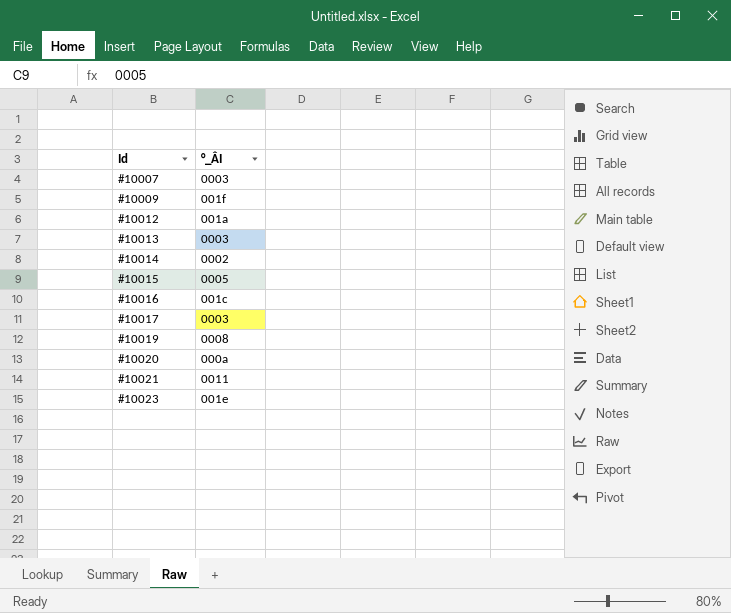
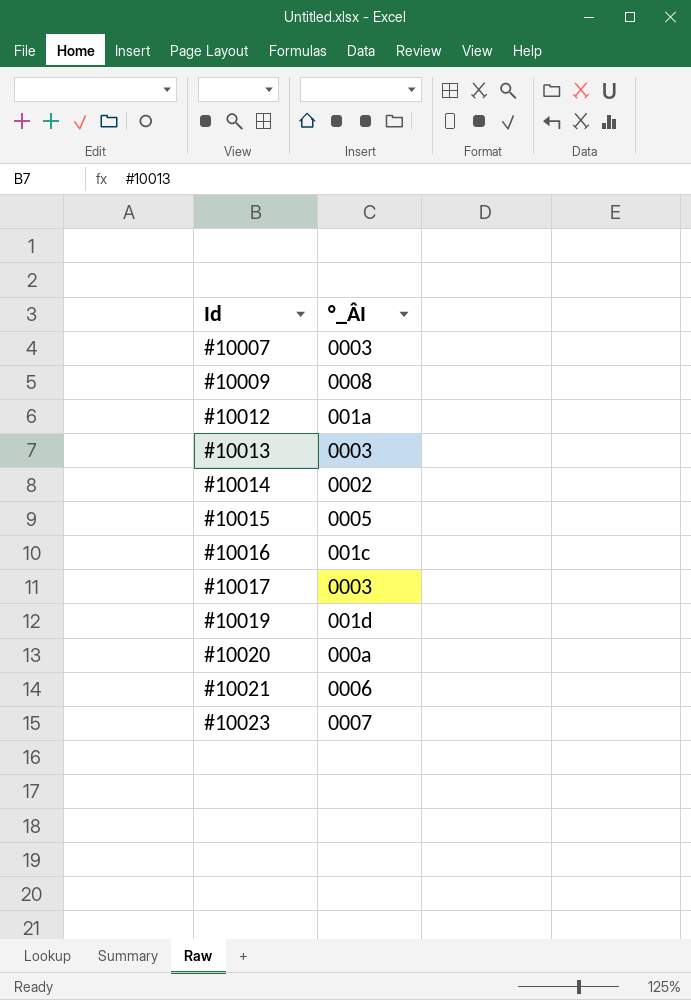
#10009 | °_ÂI: 001f -> 0008
#10019 | °_ÂI: 0008 -> 001d
#10021 | °_ÂI: 0011 -> 0006
#10023 | °_ÂI: 001e -> 0007

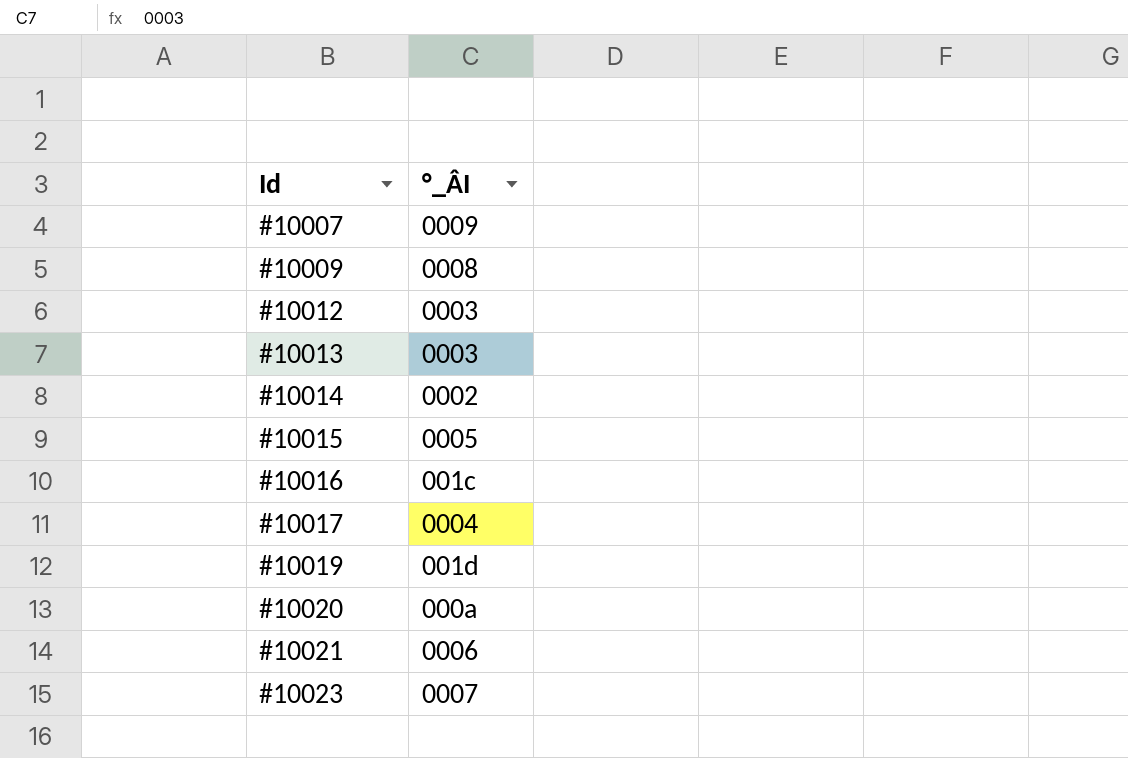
#10007 | °_ÂI: 0003 -> 0009
#10012 | °_ÂI: 001a -> 0003
#10017 | °_ÂI: 0003 -> 0004

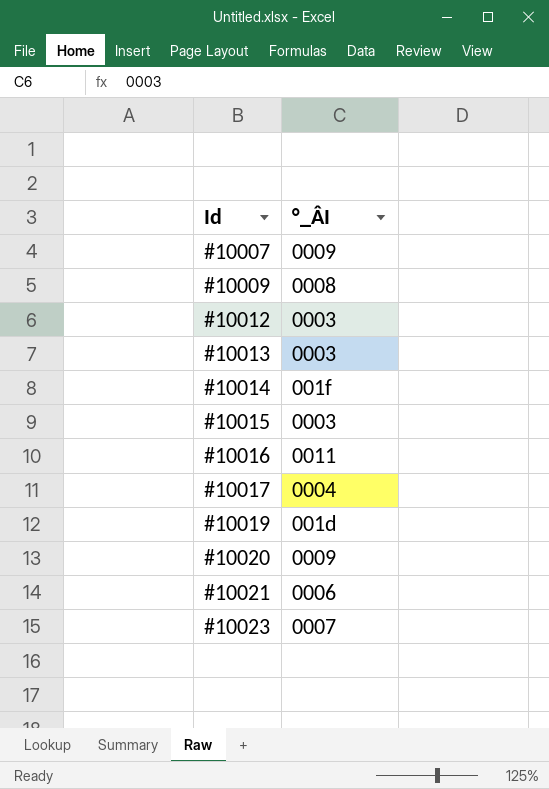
#10014 | °_ÂI: 0002 -> 001f
#10015 | °_ÂI: 0005 -> 0003
#10016 | °_ÂI: 001c -> 0011
#10020 | °_ÂI: 000a -> 0009

